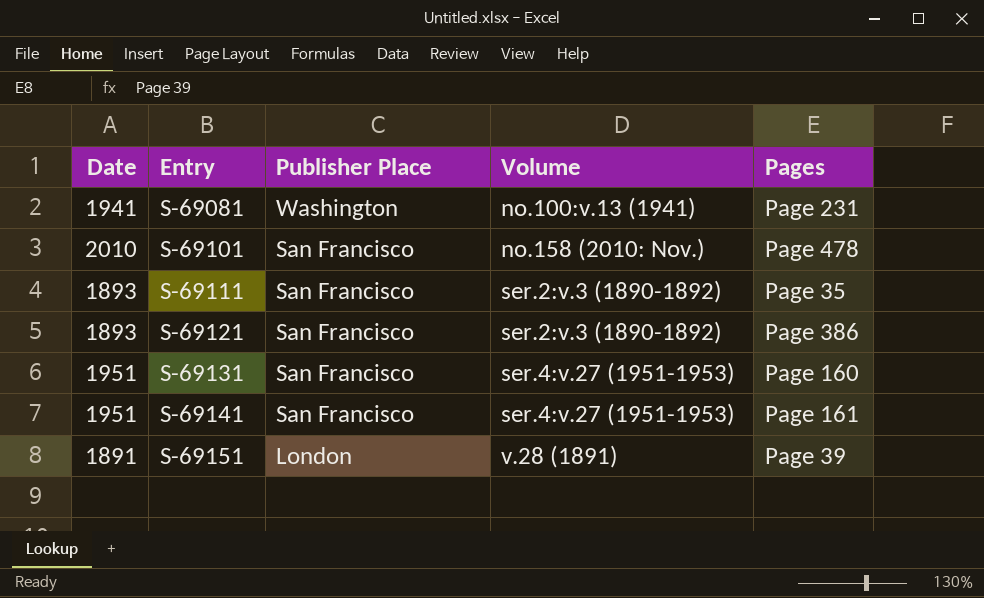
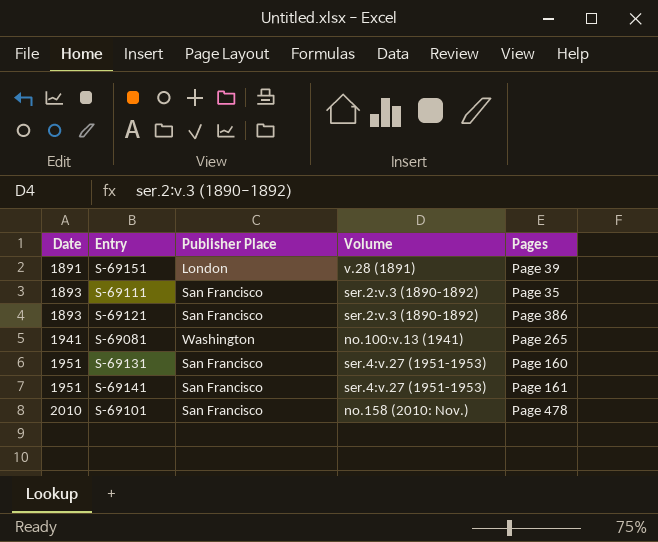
row order: Entry ascending -> Date ascending
S-69081 | Pages: Page 231 -> Page 265

